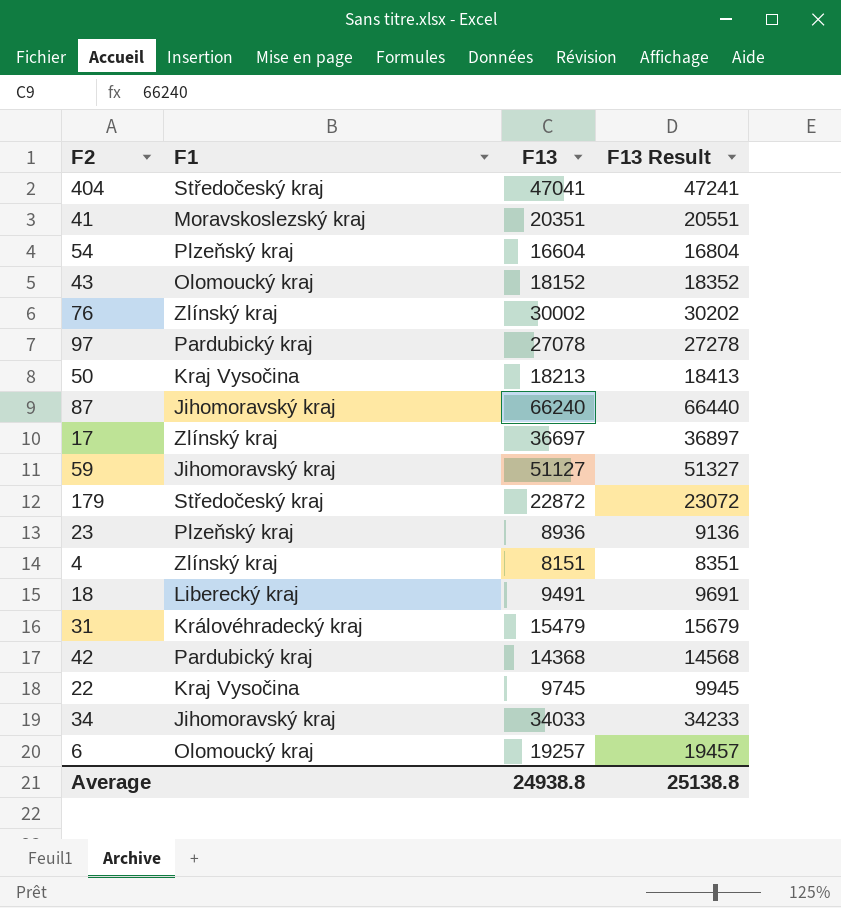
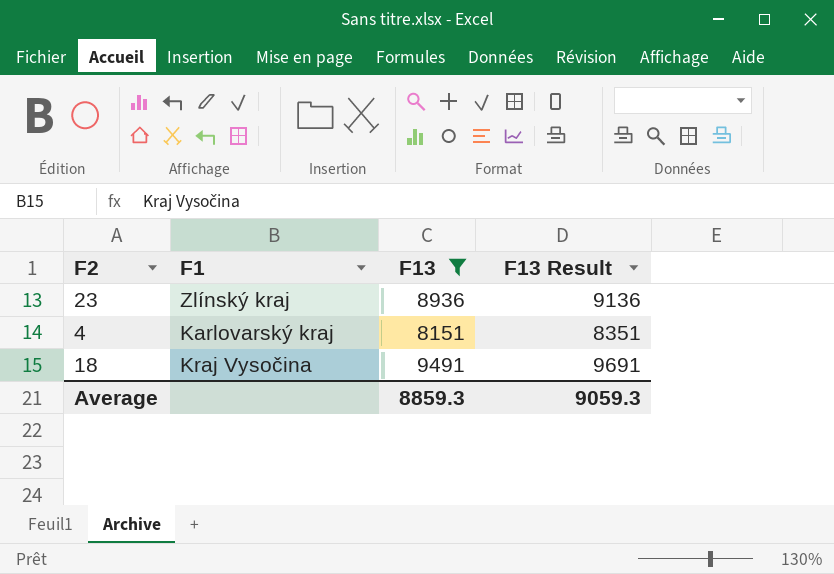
filter: none -> F13 <= 9491
23 | F1: Plzeňský kraj -> Zlínský kraj
4 | F1: Zlínský kraj -> Karlovarský kraj
18 | F1: Liberecký kraj -> Kraj Vysočina
Average | F13: 24938.8 -> 8859.3
Average | F13 Result: 25138.8 -> 9059.3

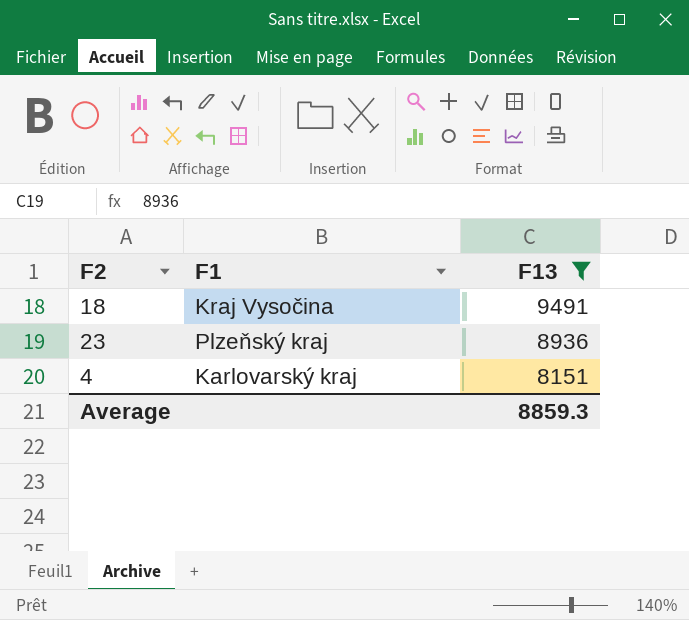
row order: none -> F13 descending
column F13 Result | formula: [F13] + 200 -> none
23 | F1: Zlínský kraj -> Plzeňský kraj

